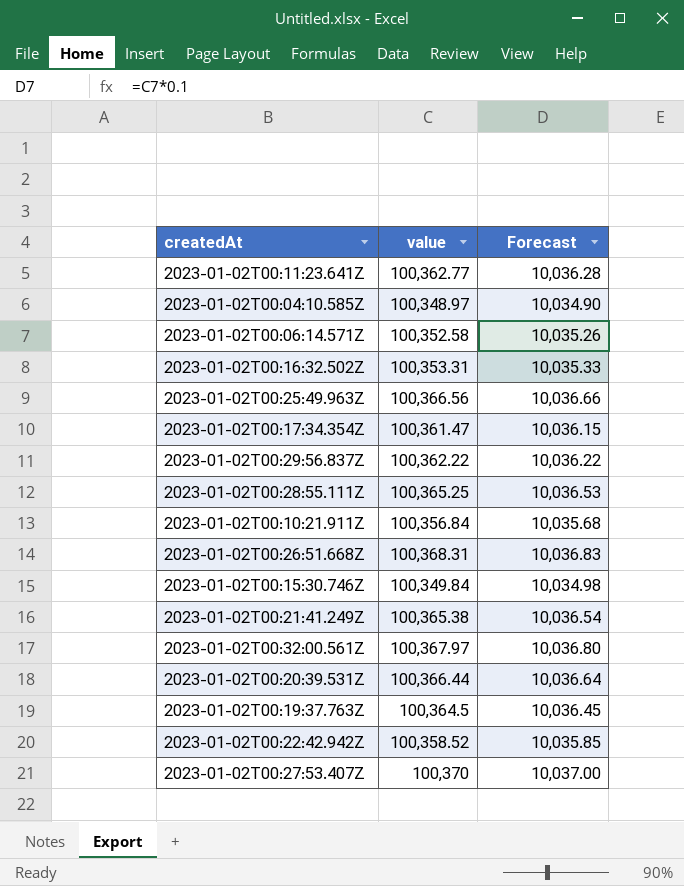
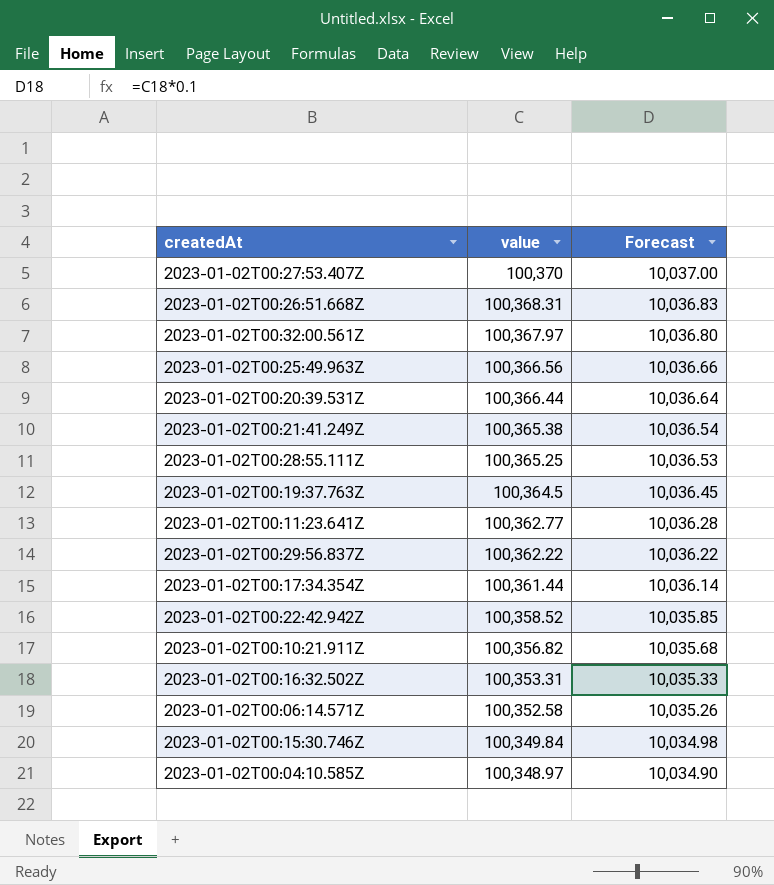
row order: none -> value descending
2023-01-02T00:17:34.354Z | value: 100,361.47 -> 100,361.44
2023-01-02T00:17:34.354Z | Forecast: 10,036.15 -> 10,036.14
2023-01-02T00:10:21.911Z | value: 100,356.84 -> 100,356.82

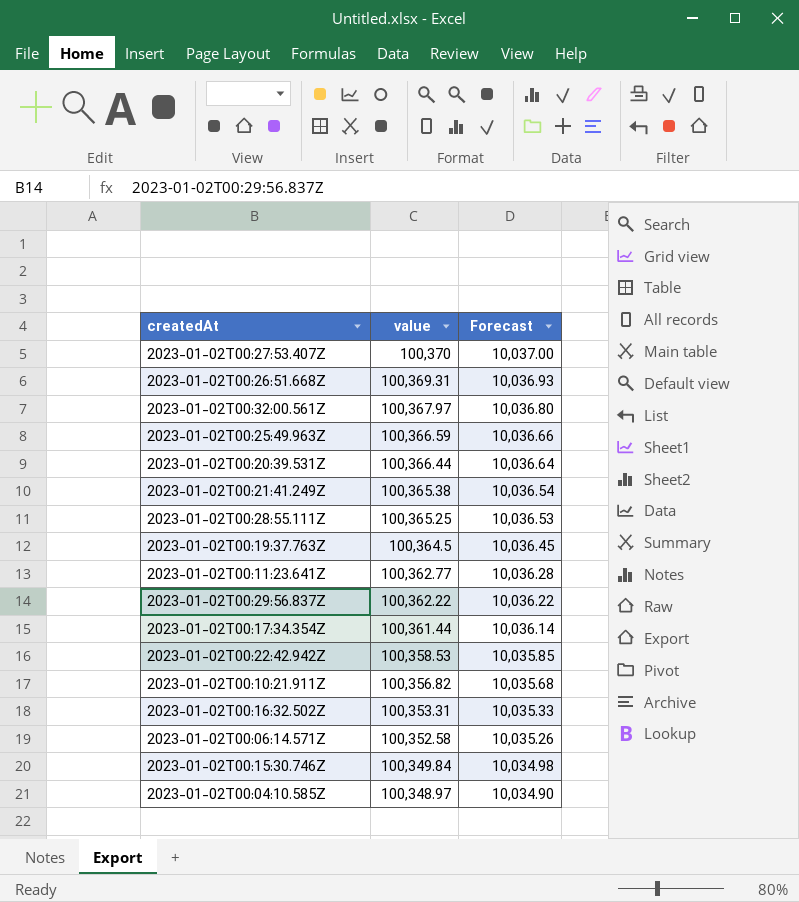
2023-01-02T00:26:51.668Z | value: 100,368.31 -> 100,369.31
2023-01-02T00:26:51.668Z | Forecast: 10,036.83 -> 10,036.93
2023-01-02T00:25:49.963Z | value: 100,366.56 -> 100,366.59
2023-01-02T00:22:42.942Z | value: 100,358.52 -> 100,358.53

